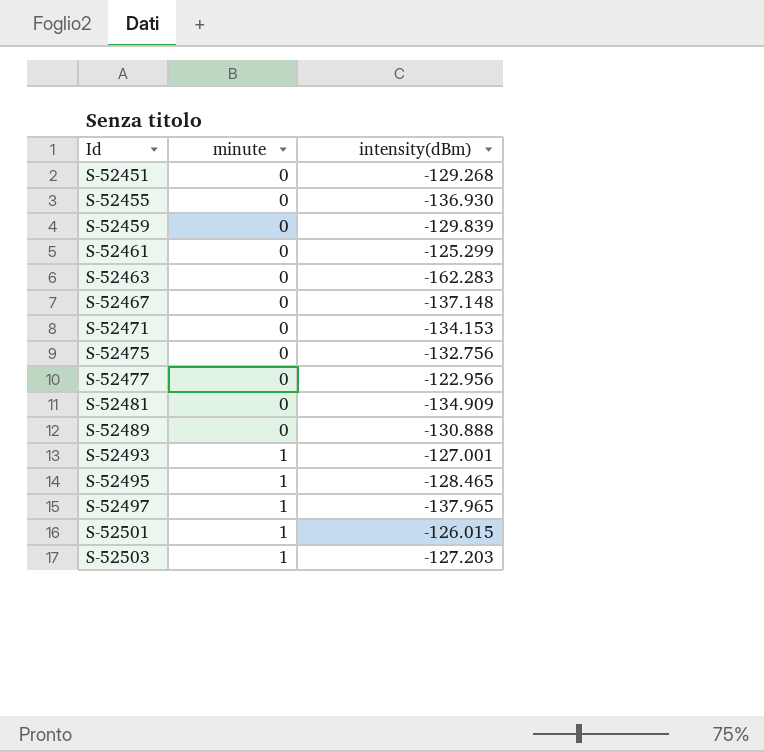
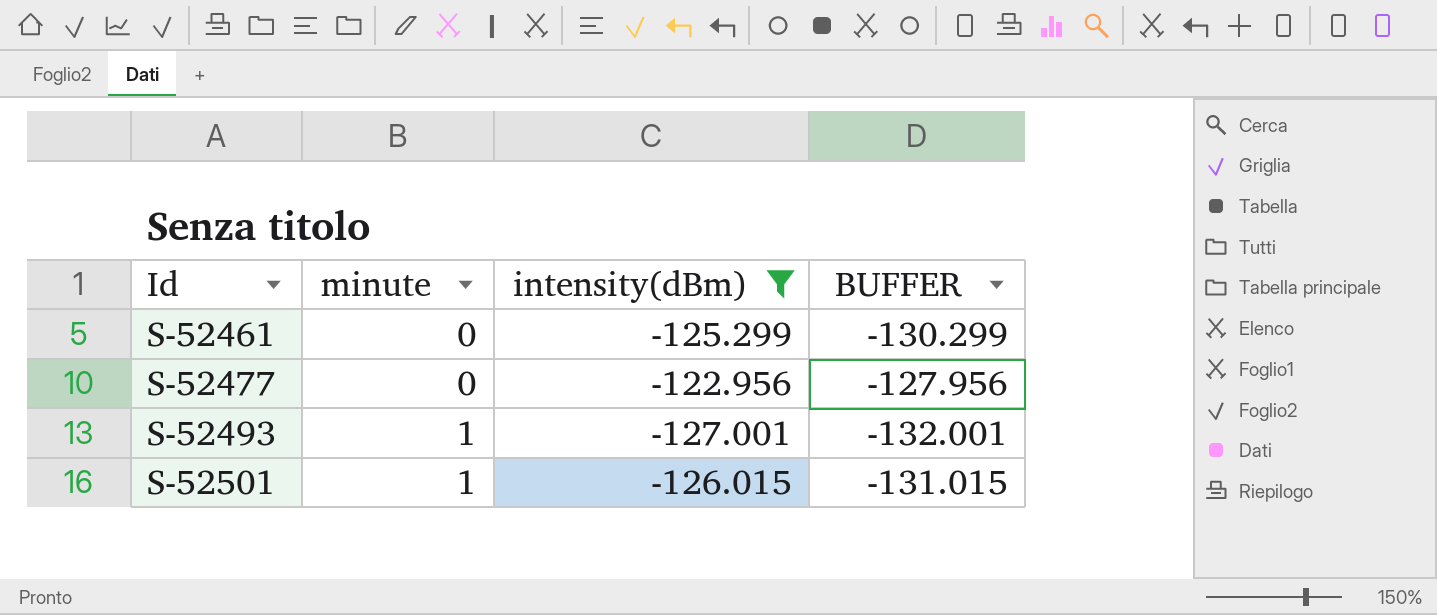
filter: none -> intensity(dBm) >= -127.001
column BUFFER | formula: none -> [intensity(dBm)] - 5

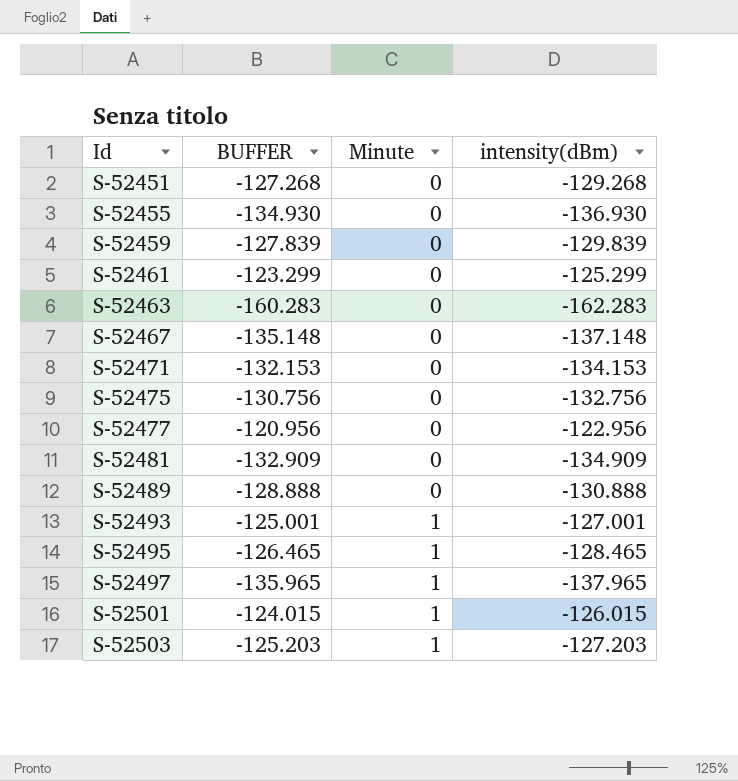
filter: intensity(dBm) >= -127.001 -> none
column BUFFER | formula: [intensity(dBm)] - 5 -> [intensity(dBm)] + 2
column BUFFER | position: 4 -> 2
column name: minute -> Minute

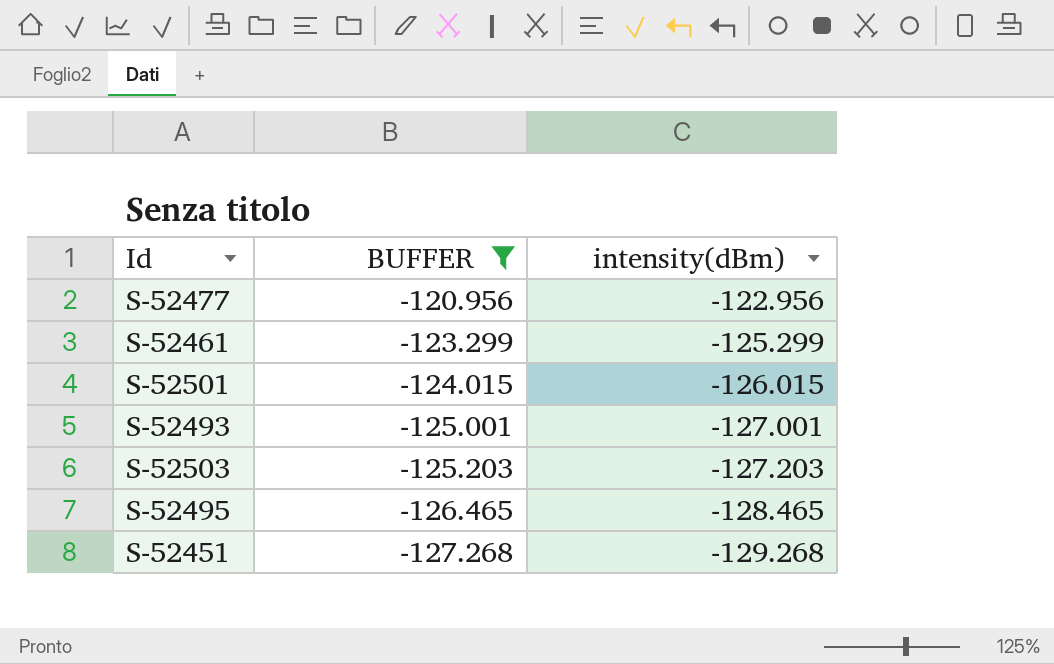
filter: none -> BUFFER >= -127.268
row order: Id ascending -> BUFFER descending
column Minute | position: 3 -> none

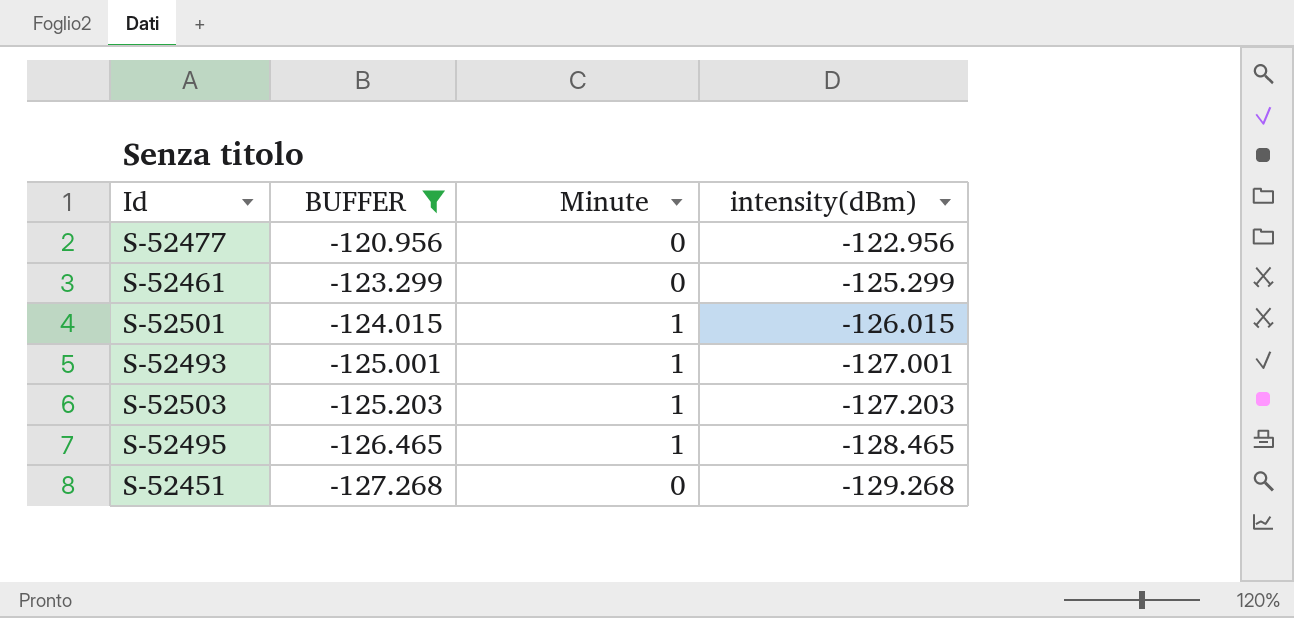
column Minute | position: none -> 3

